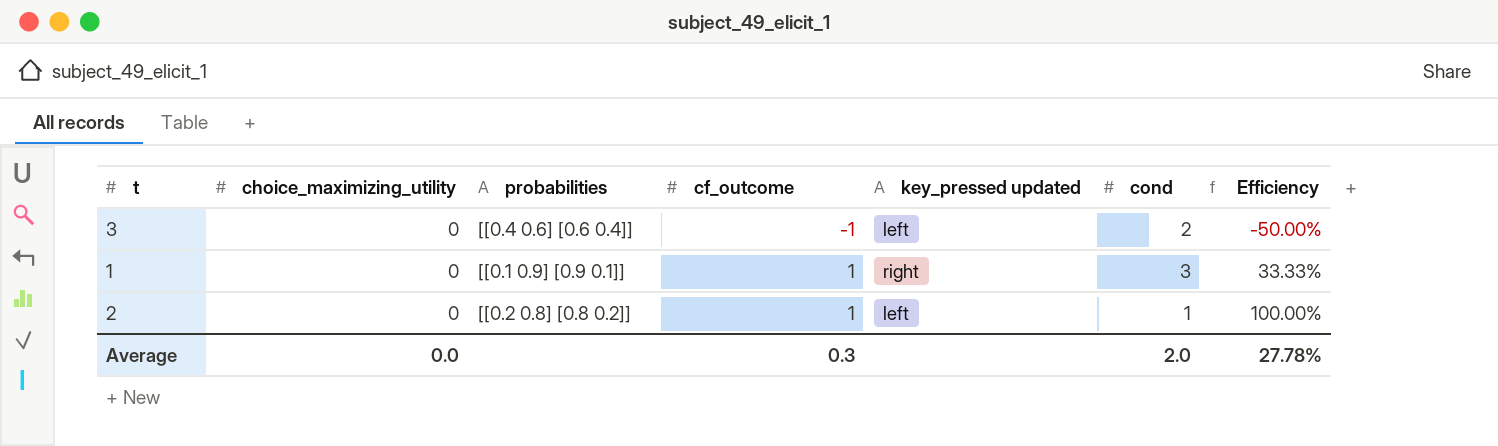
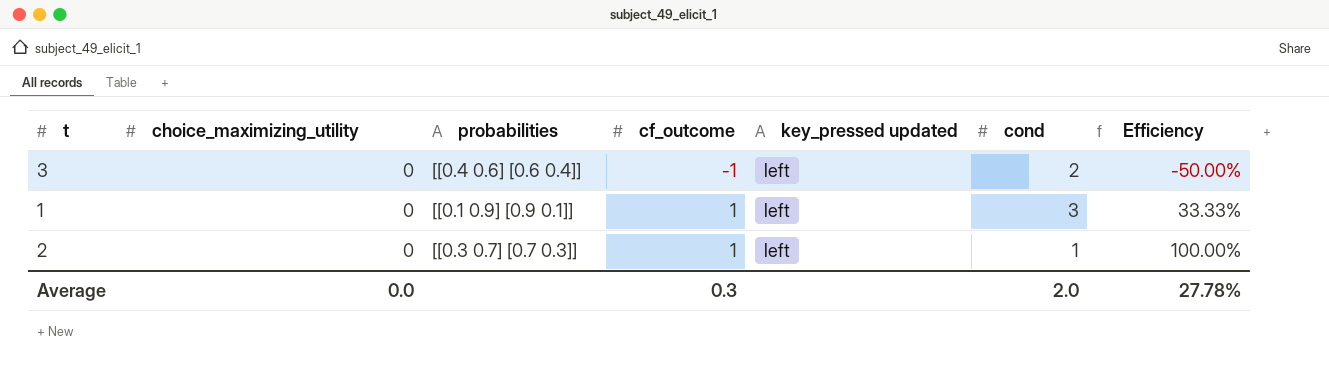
1 | key_pressed updated: right -> left
2 | probabilities: [[0.2 0.8] [0.8 0.2]] -> [[0.3 0.7] [0.7 0.3]]

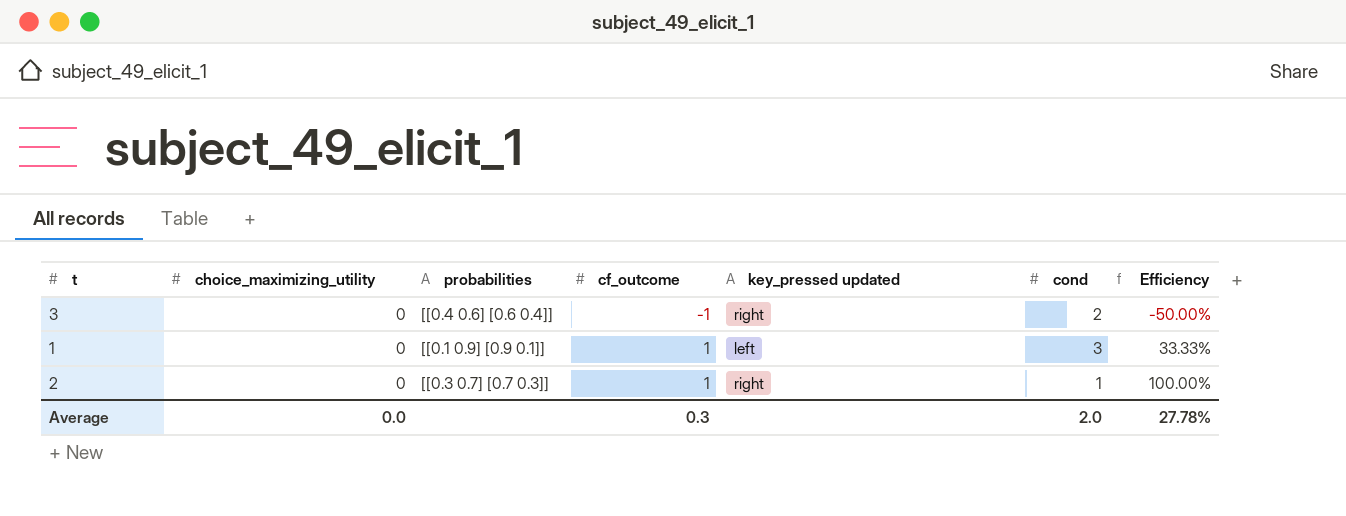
3 | key_pressed updated: left -> right
2 | key_pressed updated: left -> right

